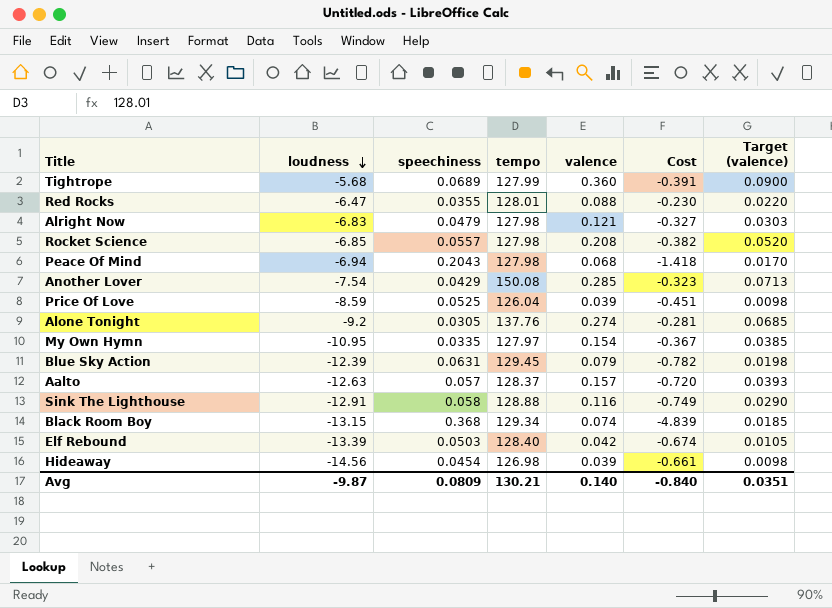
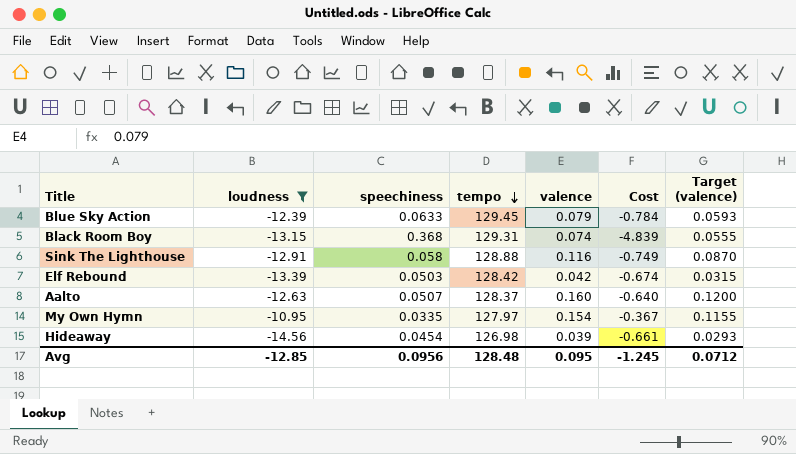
filter: none -> loudness <= -10.95
row order: loudness descending -> tempo descending
column Target (valence) | formula: [valence] * 0.25 -> [valence] * 0.75
Blue Sky Action | speechiness: 0.0631 -> 0.0633
Blue Sky Action | Cost: -0.782 -> -0.784
Black Room Boy | tempo: 129.34 -> 129.31
Elf Rebound | tempo: 128.40 -> 128.42
Aalto | speechiness: 0.057 -> 0.0507
Aalto | valence: 0.157 -> 0.160
Aalto | Cost: -0.720 -> -0.640
Avg | loudness: -9.87 -> -12.85
Avg | speechiness: 0.0809 -> 0.0956
Avg | tempo: 130.21 -> 128.48
Avg | valence: 0.140 -> 0.095
Avg | Cost: -0.840 -> -1.245
Avg | Target (valence): 0.0351 -> 0.0712

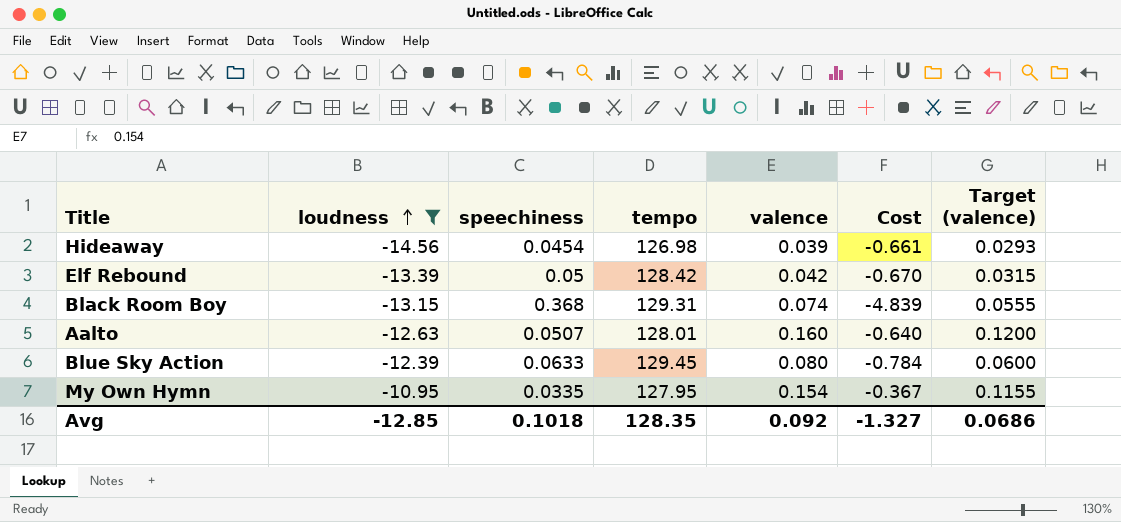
row order: tempo descending -> loudness ascending
row Sink The Lighthouse: -12.91 | 0.058 | 128.88 | 0.116 | -0.749 | 0.0870 -> none
Elf Rebound | speechiness: 0.0503 -> 0.05
Elf Rebound | Cost: -0.674 -> -0.670
Aalto | tempo: 128.37 -> 128.01
Blue Sky Action | valence: 0.079 -> 0.080
Blue Sky Action | Target (valence): 0.0593 -> 0.0600
My Own Hymn | tempo: 127.97 -> 127.95
Avg | speechiness: 0.0956 -> 0.1018
Avg | tempo: 128.48 -> 128.35
Avg | valence: 0.095 -> 0.092
Avg | Cost: -1.245 -> -1.327
Avg | Target (valence): 0.0712 -> 0.0686

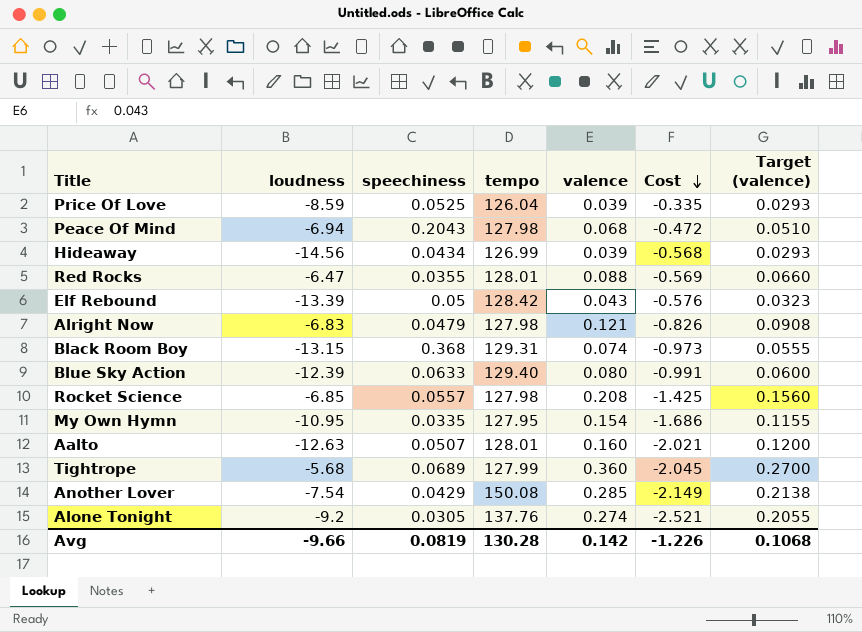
filter: loudness <= -10.95 -> none
row order: loudness ascending -> Cost descending
column Cost | formula: [loudness] * [speechiness] -> [loudness] * [valence]
Hideaway | speechiness: 0.0454 -> 0.0434
Hideaway | tempo: 126.98 -> 126.99
Elf Rebound | valence: 0.042 -> 0.043
Elf Rebound | Target (valence): 0.0315 -> 0.0323
Blue Sky Action | tempo: 129.45 -> 129.40
Avg | loudness: -12.85 -> -9.66
Avg | speechiness: 0.1018 -> 0.0819
Avg | tempo: 128.35 -> 130.28
Avg | valence: 0.092 -> 0.142
Avg | Cost: -1.327 -> -1.226
Avg | Target (valence): 0.0686 -> 0.1068

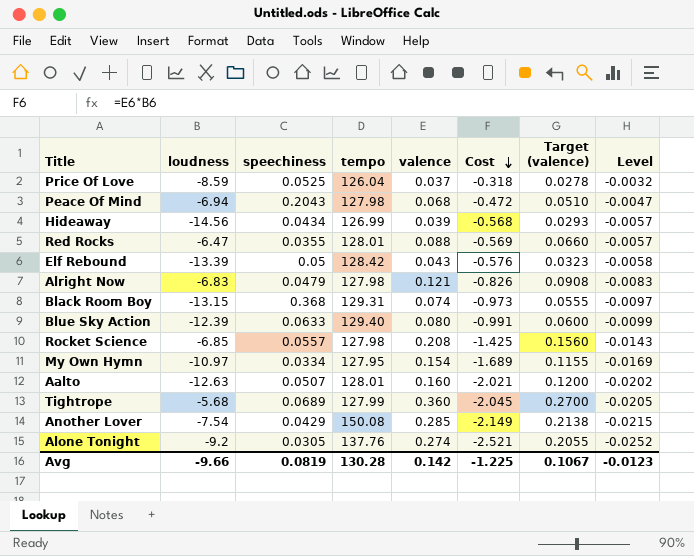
column Level | formula: none -> [Cost] * 0.01
Price Of Love | valence: 0.039 -> 0.037
Price Of Love | Cost: -0.335 -> -0.318
Price Of Love | Target (valence): 0.0293 -> 0.0278
My Own Hymn | loudness: -10.95 -> -10.97
My Own Hymn | speechiness: 0.0335 -> 0.0334
My Own Hymn | Cost: -1.686 -> -1.689
Avg | Cost: -1.226 -> -1.225
Avg | Target (valence): 0.1068 -> 0.1067

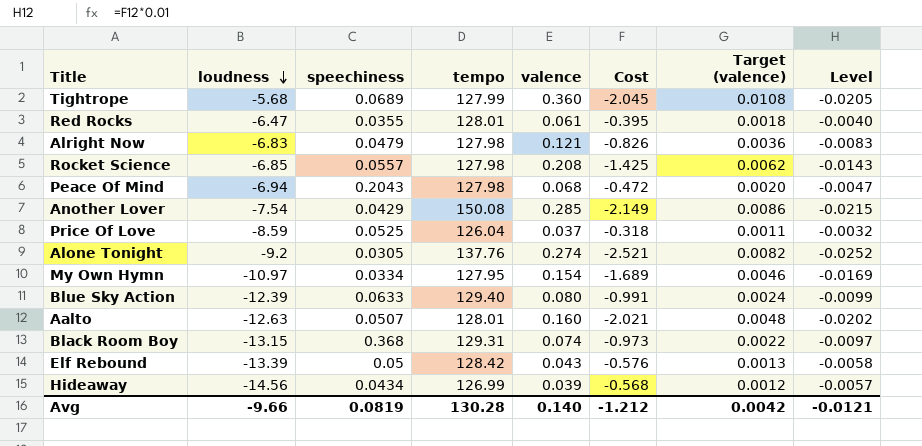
row order: Cost descending -> loudness descending
column Target (valence) | formula: [valence] * 0.75 -> [valence] * 0.03
Red Rocks | valence: 0.088 -> 0.061
Red Rocks | Cost: -0.569 -> -0.395
Red Rocks | Level: -0.0057 -> -0.0040
Avg | valence: 0.142 -> 0.140
Avg | Cost: -1.225 -> -1.212
Avg | Target (valence): 0.1067 -> 0.0042
Avg | Level: -0.0123 -> -0.0121

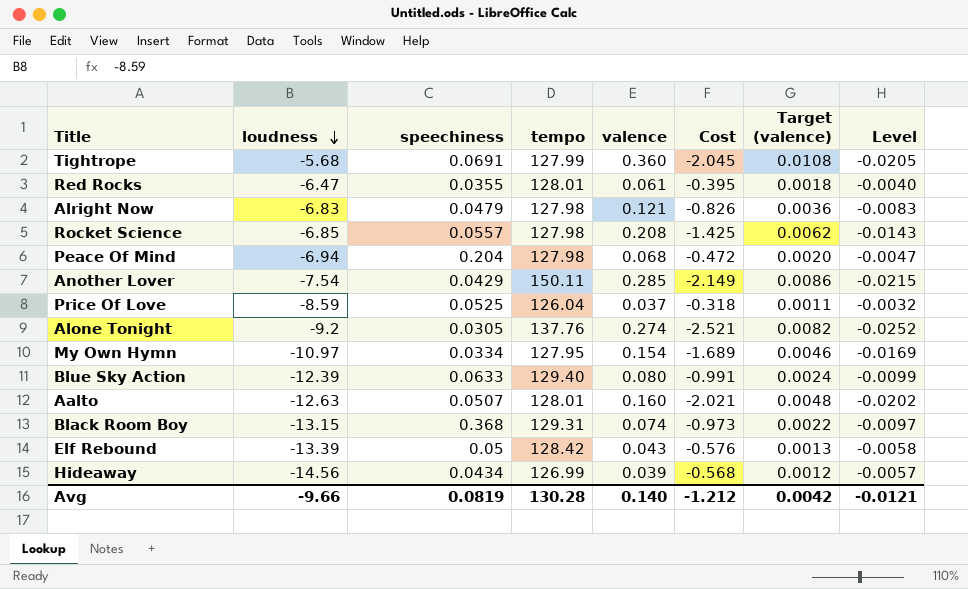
Tightrope | speechiness: 0.0689 -> 0.0691
Peace Of Mind | speechiness: 0.2043 -> 0.204
Another Lover | tempo: 150.08 -> 150.11

